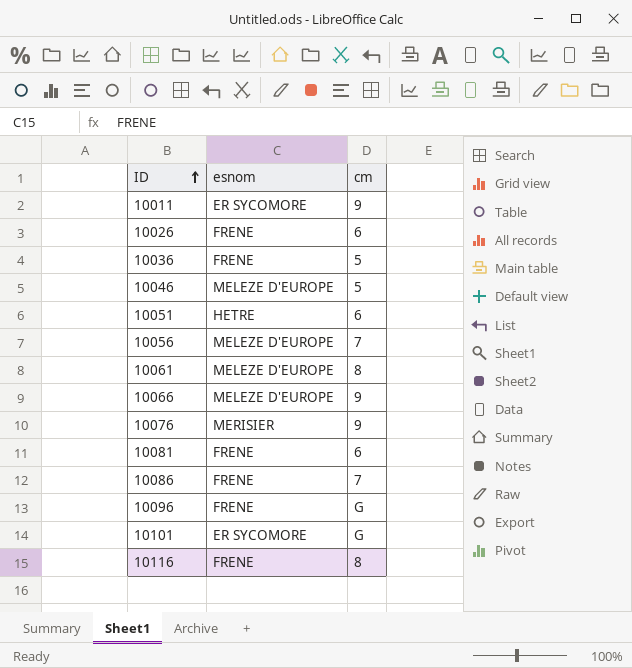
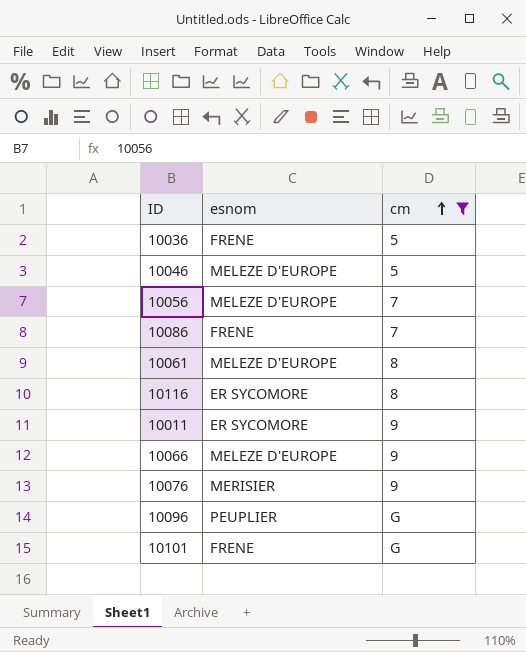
filter: none -> cm != 6
row order: ID ascending -> cm ascending
10116 | esnom: FRENE -> ER SYCOMORE
10096 | esnom: FRENE -> PEUPLIER
10101 | esnom: ER SYCOMORE -> FRENE

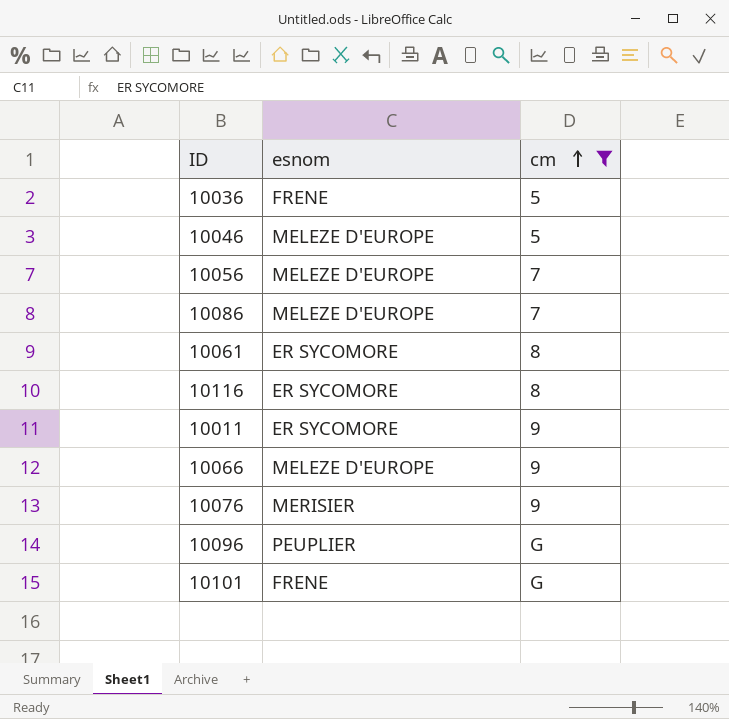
10086 | esnom: FRENE -> MELEZE D'EUROPE
10061 | esnom: MELEZE D'EUROPE -> ER SYCOMORE

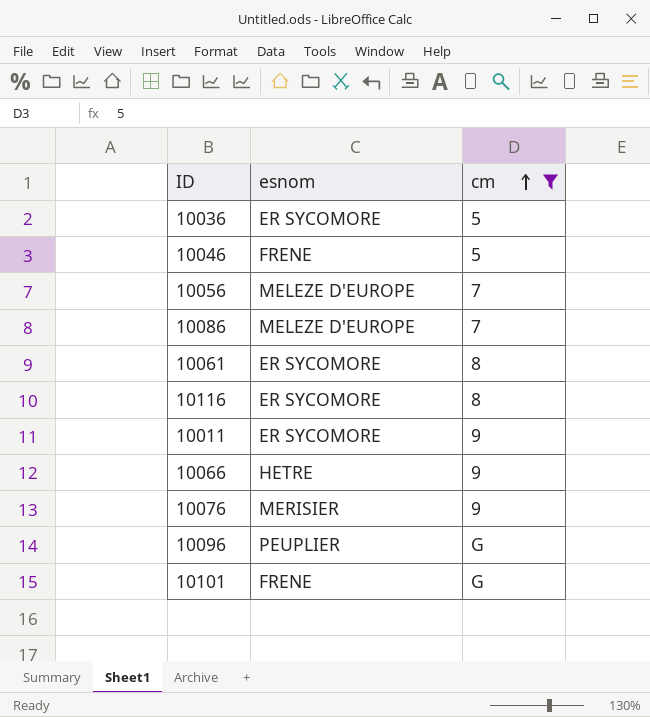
10036 | esnom: FRENE -> ER SYCOMORE
10046 | esnom: MELEZE D'EUROPE -> FRENE
10066 | esnom: MELEZE D'EUROPE -> HETRE

